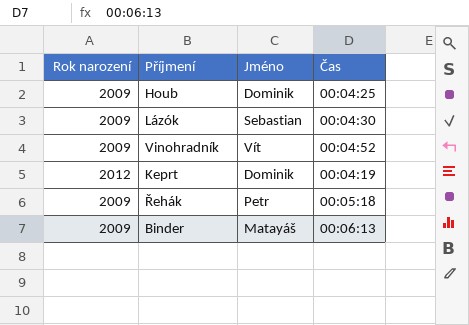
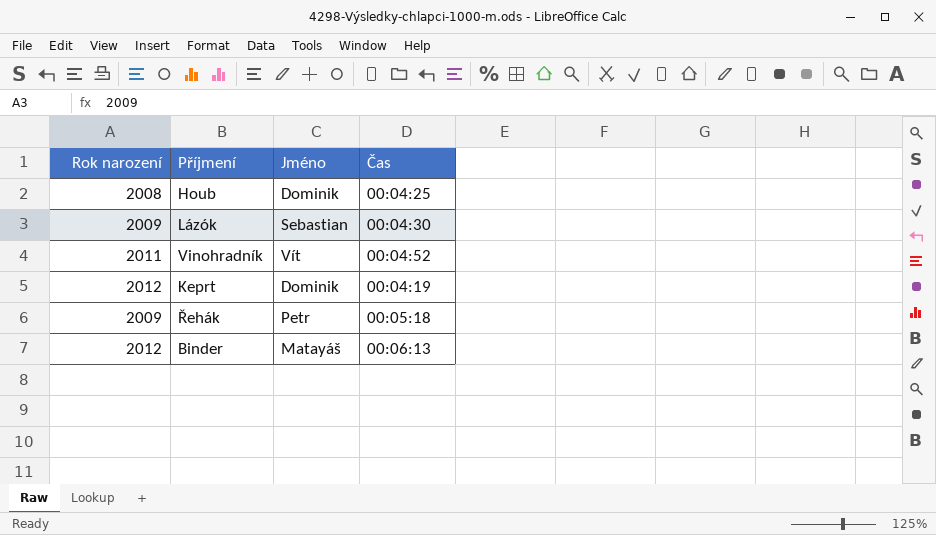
Houb | Rok narození: 2009 -> 2008
Vinohradník | Rok narození: 2009 -> 2011
Binder | Rok narození: 2009 -> 2012

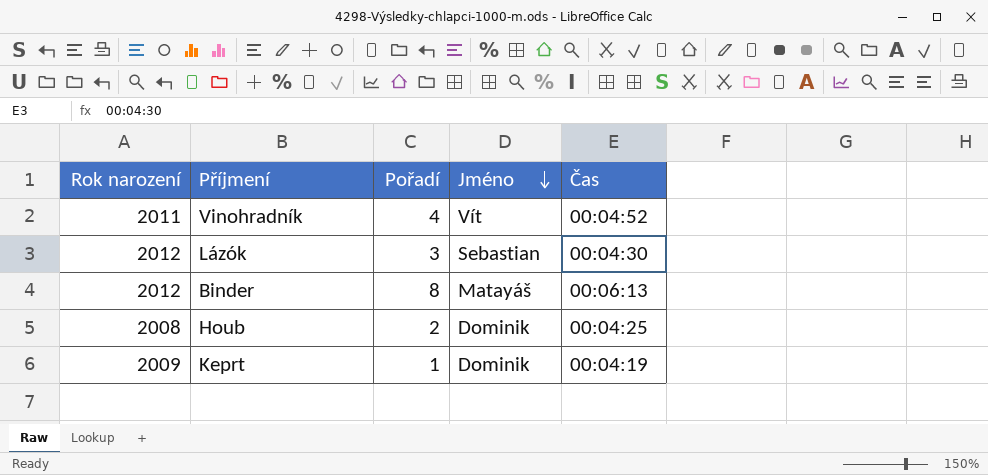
row order: none -> Jméno descending
column Pořadí | position: none -> 3
row Řehák: 2009 | Petr | 00:05:18 -> none
Lázók | Rok narození: 2009 -> 2012
Keprt | Rok narození: 2012 -> 2009

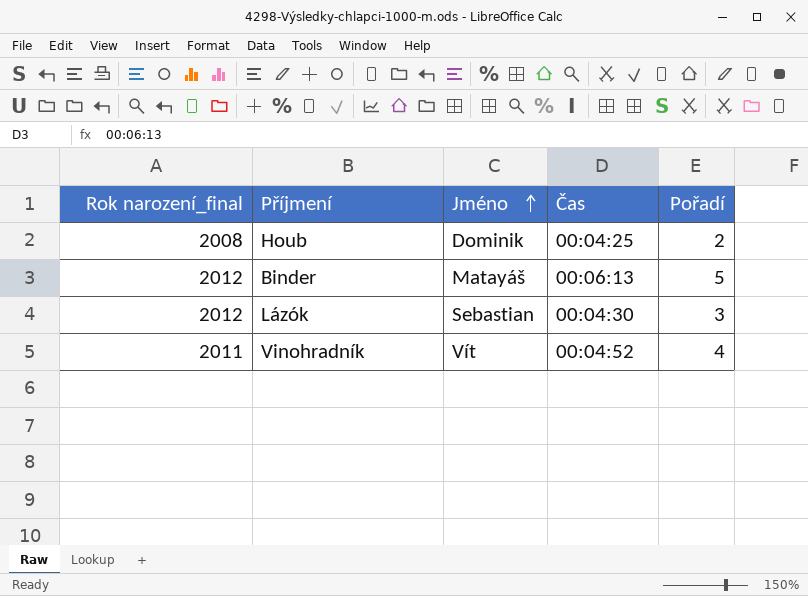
row order: Jméno descending -> Jméno ascending
column name: Rok narození -> Rok narození_final
column Pořadí | position: 3 -> 5
row Keprt: 2009 | 1 | Dominik | 00:04:19 -> none
Binder | Pořadí: 8 -> 5

